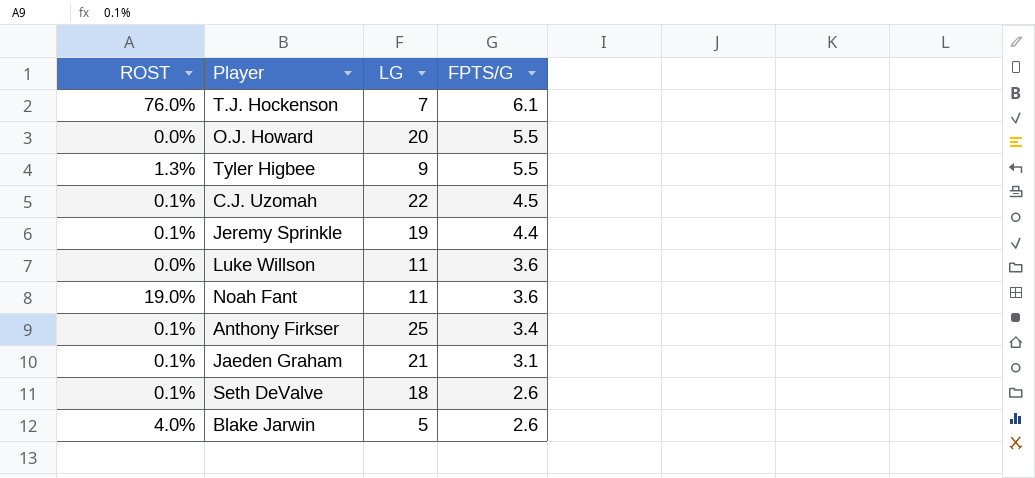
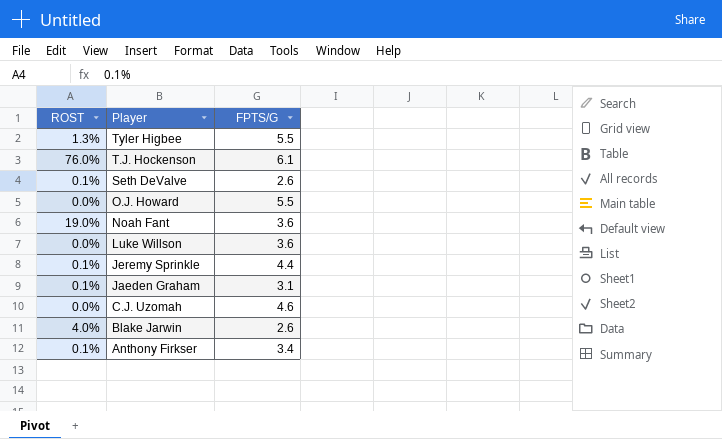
row order: FPTS/G descending -> Player descending
column LG | position: 3 -> none
C.J. Uzomah | ROST: 0.1% -> 0.0%
C.J. Uzomah | FPTS/G: 4.5 -> 4.6

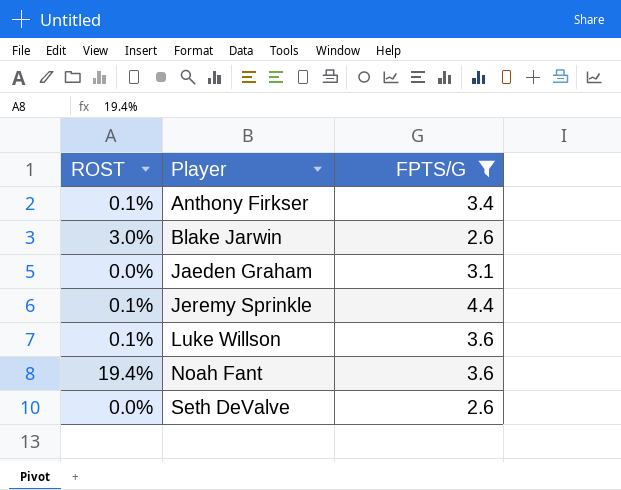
filter: none -> FPTS/G <= 4.4
row order: Player descending -> Player ascending
Blake Jarwin | ROST: 4.0% -> 3.0%
Jaeden Graham | ROST: 0.1% -> 0.0%
Luke Willson | ROST: 0.0% -> 0.1%
Noah Fant | ROST: 19.0% -> 19.4%
Seth DeValve | ROST: 0.1% -> 0.0%

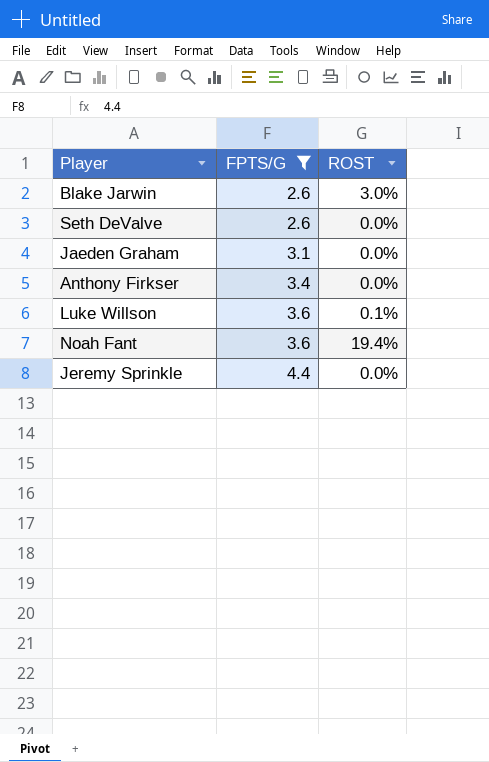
row order: Player ascending -> FPTS/G ascending
column ROST | position: 1 -> 3
Anthony Firkser | ROST: 0.1% -> 0.0%
Jeremy Sprinkle | ROST: 0.1% -> 0.0%

